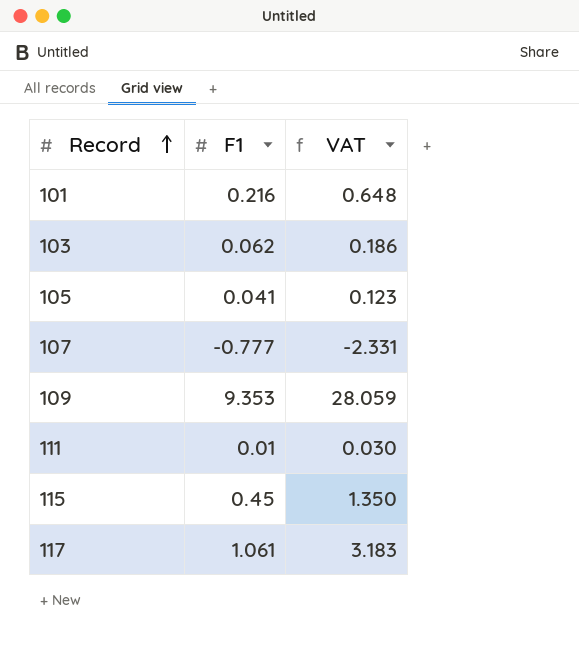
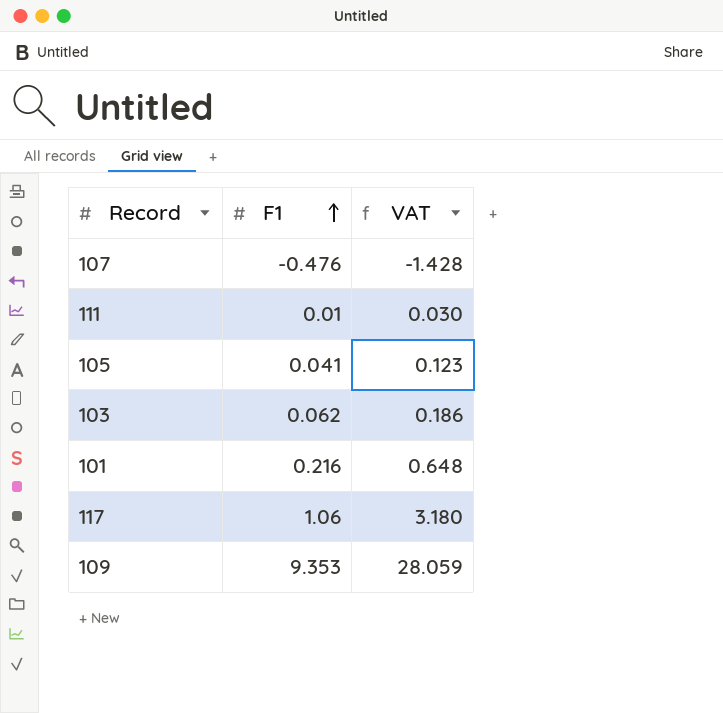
row order: Record ascending -> F1 ascending
row 115: 0.45 | 1.350 -> none
107 | F1: -0.777 -> -0.476
107 | VAT: -2.331 -> -1.428
117 | F1: 1.061 -> 1.06
117 | VAT: 3.183 -> 3.180

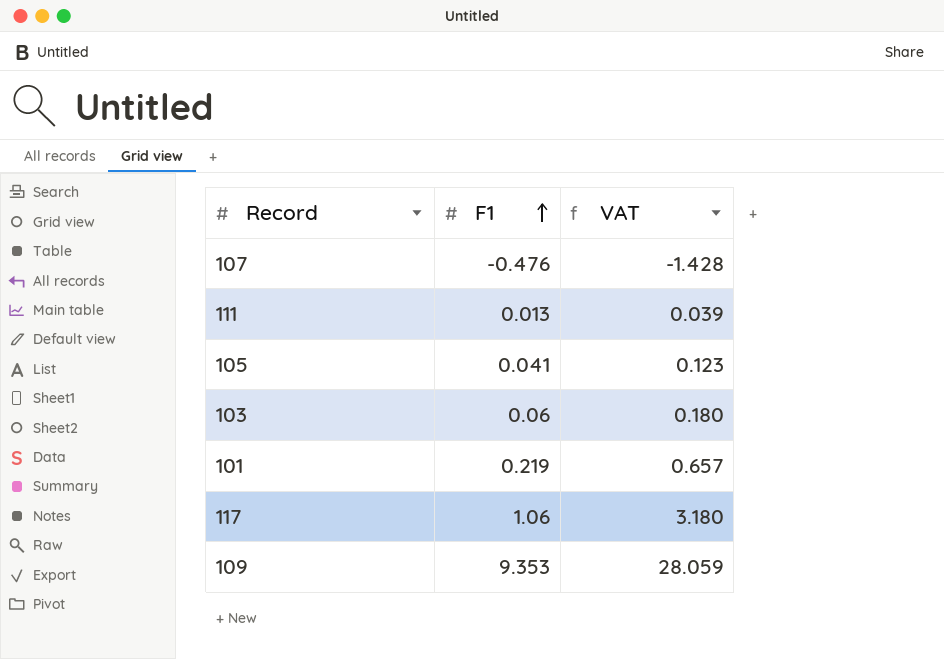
111 | F1: 0.01 -> 0.013
111 | VAT: 0.030 -> 0.039
103 | F1: 0.062 -> 0.06
103 | VAT: 0.186 -> 0.180
101 | F1: 0.216 -> 0.219
101 | VAT: 0.648 -> 0.657

